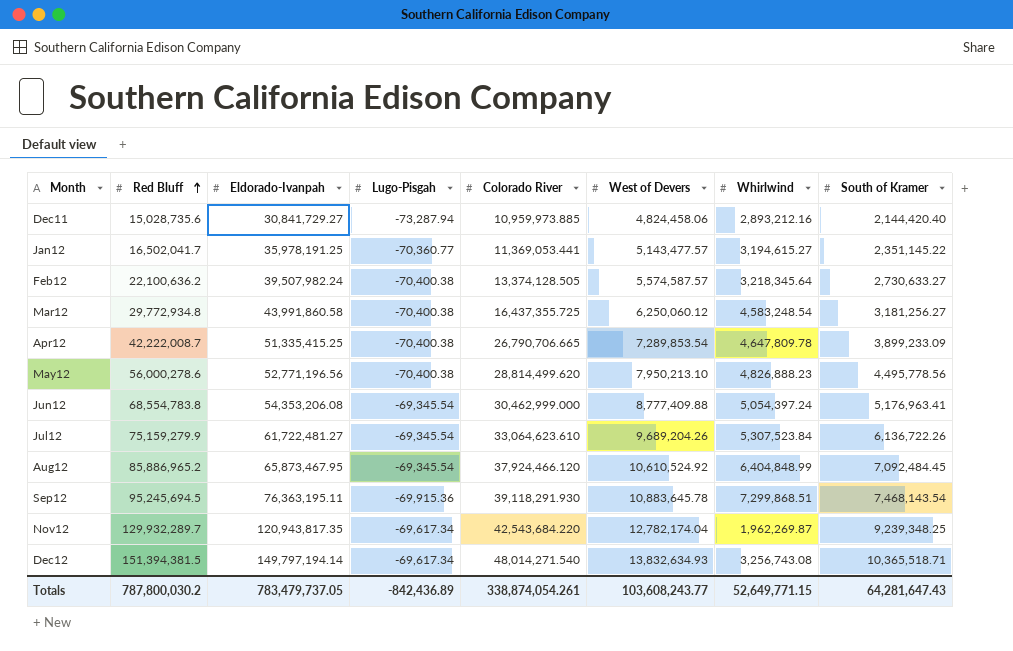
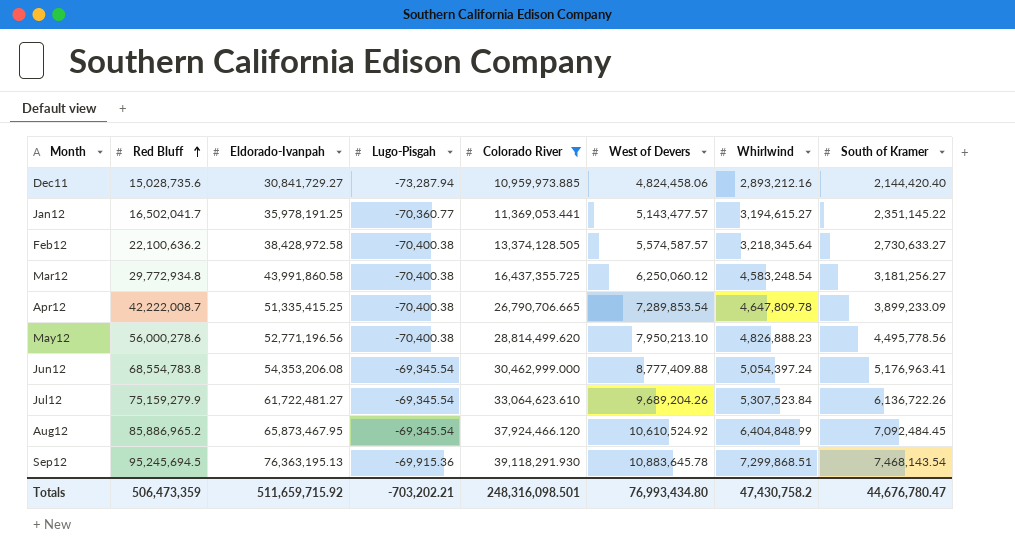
filter: none -> Colorado River <= 39,118,291.930
Feb12 | Eldorado-Ivanpah: 39,507,982.24 -> 38,428,972.58
Sep12 | Eldorado-Ivanpah: 76,363,195.11 -> 76,363,195.13
Totals | Red Bluff: 787,800,030.2 -> 506,473,359
Totals | Eldorado-Ivanpah: 783,479,737.05 -> 511,659,715.92
Totals | Lugo-Pisgah: -842,436.89 -> -703,202.21
Totals | Colorado River: 338,874,054.261 -> 248,316,098.501
Totals | West of Devers: 103,608,243.77 -> 76,993,434.80
Totals | Whirlwind: 52,649,771.15 -> 47,430,758.2
Totals | South of Kramer: 64,281,647.43 -> 44,676,780.47

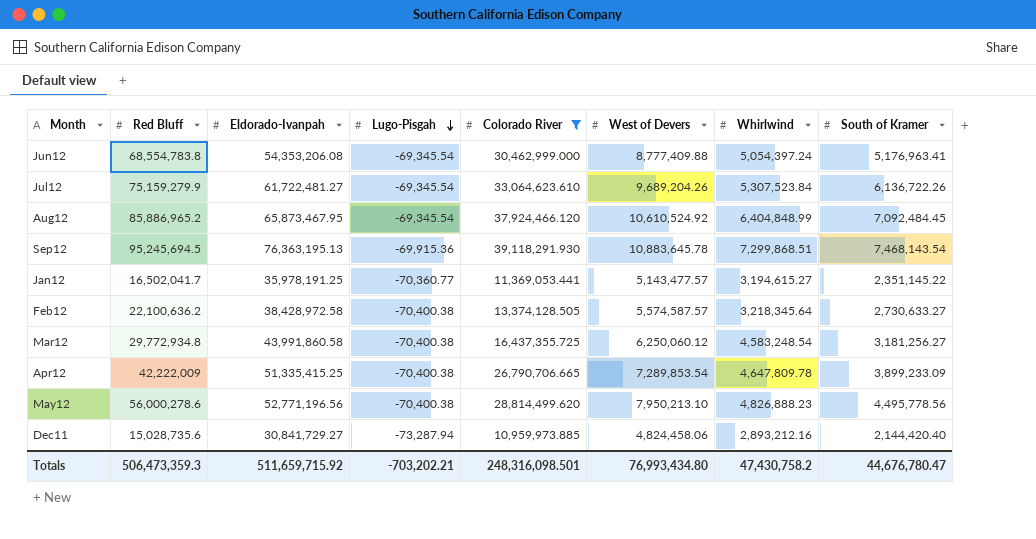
row order: Red Bluff ascending -> Lugo-Pisgah descending
Apr12 | Red Bluff: 42,222,008.7 -> 42,222,009
Totals | Red Bluff: 506,473,359 -> 506,473,359.3

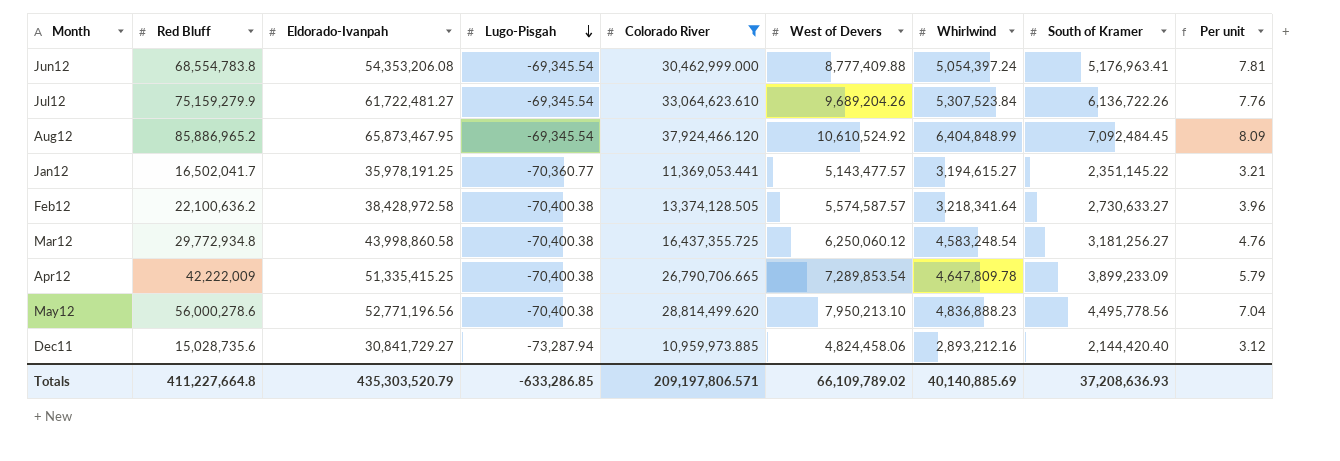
column Per unit | formula: none -> [Red Bluff] / [West of Devers]
row Sep12: 95,245,694.5 | 76,363,195.13 | -69,915.36 | 39,118,291.930 | 10,883,645.78 | 7,299,868.51 | 7,468,143.54 -> none
Feb12 | Whirlwind: 3,218,345.64 -> 3,218,341.64
Mar12 | Eldorado-Ivanpah: 43,991,860.58 -> 43,998,860.58
May12 | Whirlwind: 4,826,888.23 -> 4,836,888.23
Totals | Red Bluff: 506,473,359.3 -> 411,227,664.8
Totals | Eldorado-Ivanpah: 511,659,715.92 -> 435,303,520.79
Totals | Lugo-Pisgah: -703,202.21 -> -633,286.85
Totals | Colorado River: 248,316,098.501 -> 209,197,806.571
Totals | West of Devers: 76,993,434.80 -> 66,109,789.02
Totals | Whirlwind: 47,430,758.2 -> 40,140,885.69
Totals | South of Kramer: 44,676,780.47 -> 37,208,636.93

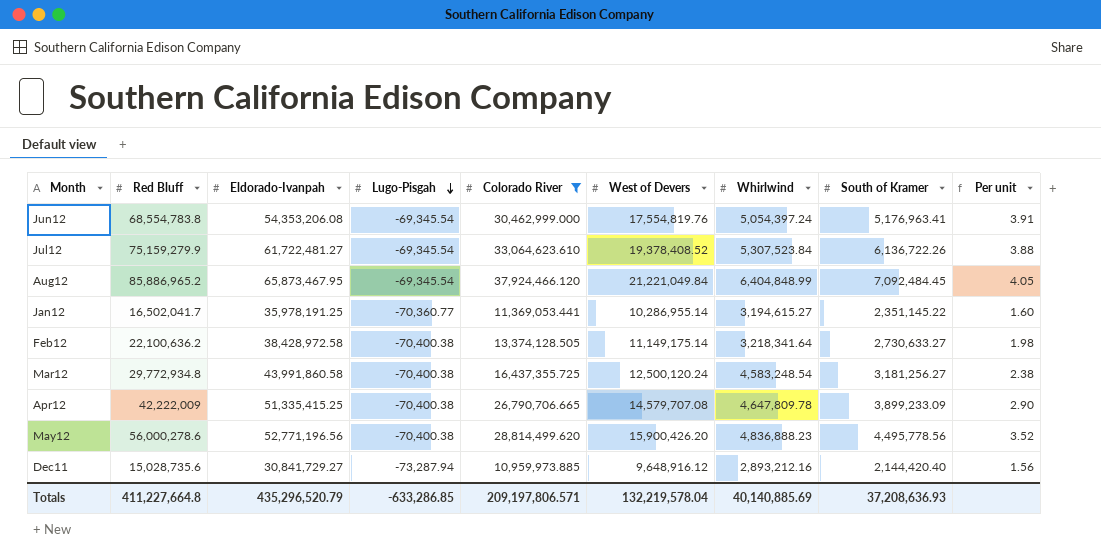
Jun12 | West of Devers: 8,777,409.88 -> 17,554,819.76
Jun12 | Per unit: 7.81 -> 3.91
Jul12 | West of Devers: 9,689,204.26 -> 19,378,408.52
Jul12 | Per unit: 7.76 -> 3.88
Aug12 | West of Devers: 10,610,524.92 -> 21,221,049.84
Aug12 | Per unit: 8.09 -> 4.05
Jan12 | West of Devers: 5,143,477.57 -> 10,286,955.14
Jan12 | Per unit: 3.21 -> 1.60
Feb12 | West of Devers: 5,574,587.57 -> 11,149,175.14
Feb12 | Per unit: 3.96 -> 1.98
Mar12 | Eldorado-Ivanpah: 43,998,860.58 -> 43,991,860.58
Mar12 | West of Devers: 6,250,060.12 -> 12,500,120.24
Mar12 | Per unit: 4.76 -> 2.38
Apr12 | West of Devers: 7,289,853.54 -> 14,579,707.08
Apr12 | Per unit: 5.79 -> 2.90
May12 | West of Devers: 7,950,213.10 -> 15,900,426.20
May12 | Per unit: 7.04 -> 3.52
Dec11 | West of Devers: 4,824,458.06 -> 9,648,916.12
Dec11 | Per unit: 3.12 -> 1.56
Totals | Eldorado-Ivanpah: 435,303,520.79 -> 435,296,520.79
Totals | West of Devers: 66,109,789.02 -> 132,219,578.04

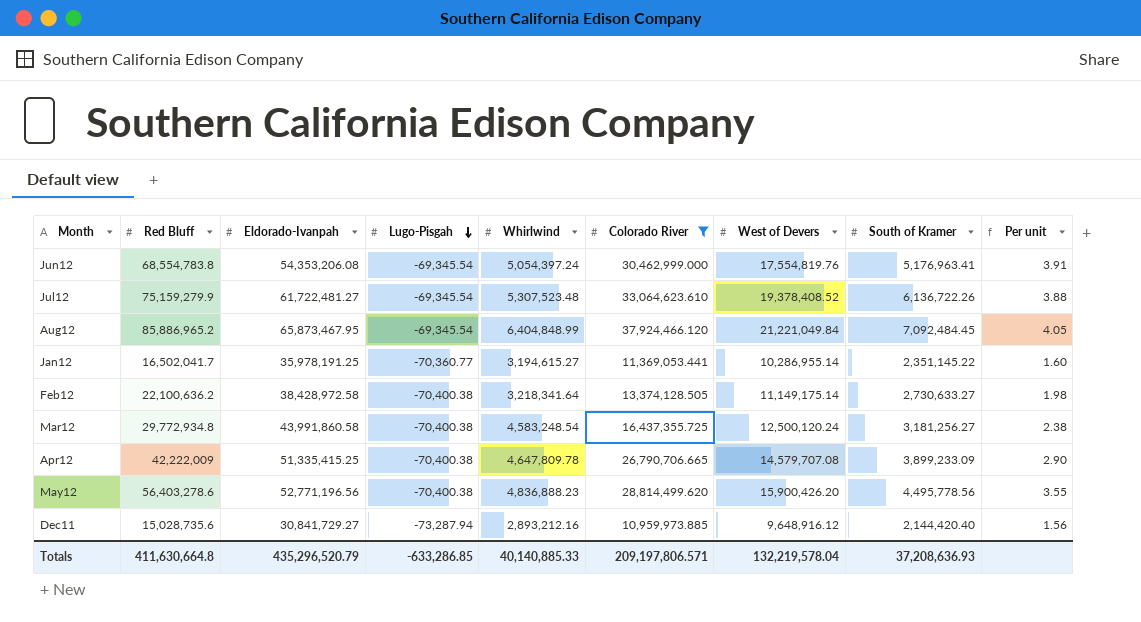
column Whirlwind | position: 7 -> 5
Jul12 | Whirlwind: 5,307,523.84 -> 5,307,523.48
May12 | Red Bluff: 56,000,278.6 -> 56,403,278.6
May12 | Per unit: 3.52 -> 3.55
Totals | Red Bluff: 411,227,664.8 -> 411,630,664.8
Totals | Whirlwind: 40,140,885.69 -> 40,140,885.33

